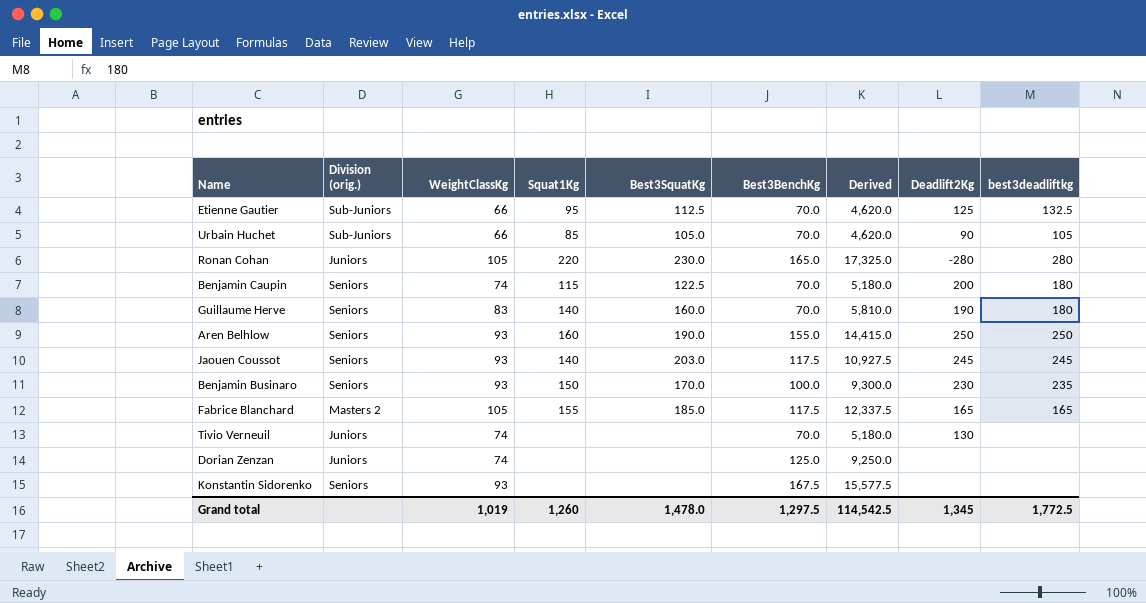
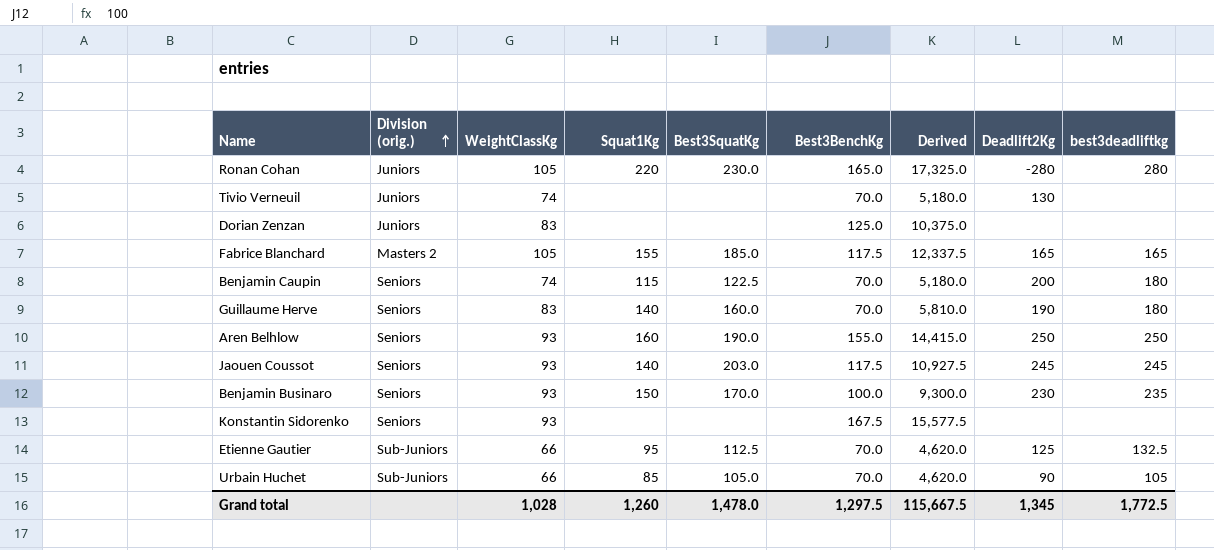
row order: none -> Division (orig.) ascending
Dorian Zenzan | WeightClassKg: 74 -> 83
Dorian Zenzan | Derived: 9,250.0 -> 10,375.0
Grand total | WeightClassKg: 1,019 -> 1,028
Grand total | Derived: 114,542.5 -> 115,667.5

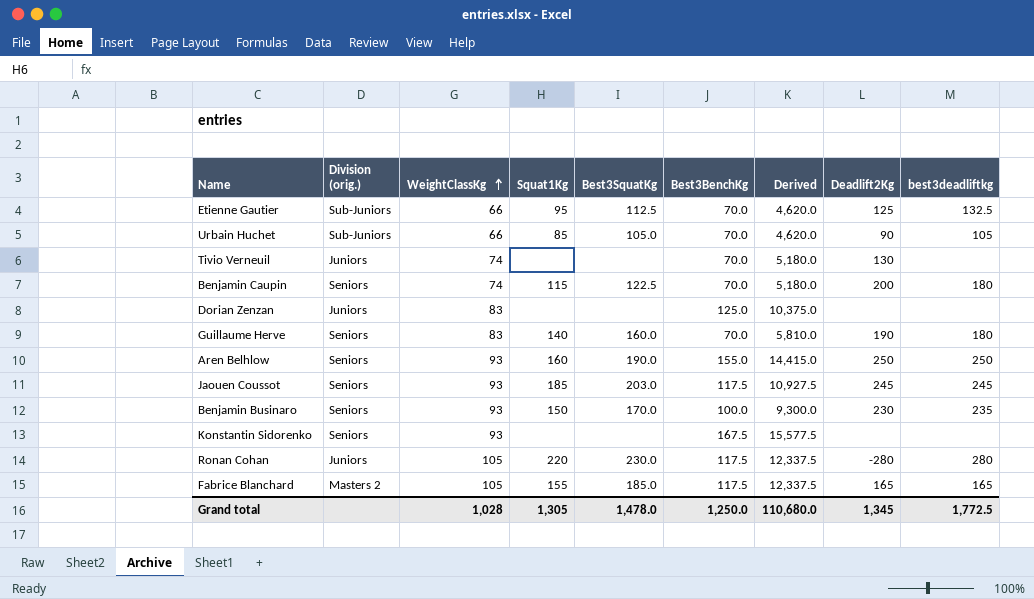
row order: Division (orig.) ascending -> WeightClassKg ascending
Jaouen Coussot | Squat1Kg: 140 -> 185
Ronan Cohan | Best3BenchKg: 165.0 -> 117.5
Ronan Cohan | Derived: 17,325.0 -> 12,337.5
Grand total | Squat1Kg: 1,260 -> 1,305
Grand total | Best3BenchKg: 1,297.5 -> 1,250.0
Grand total | Derived: 115,667.5 -> 110,680.0

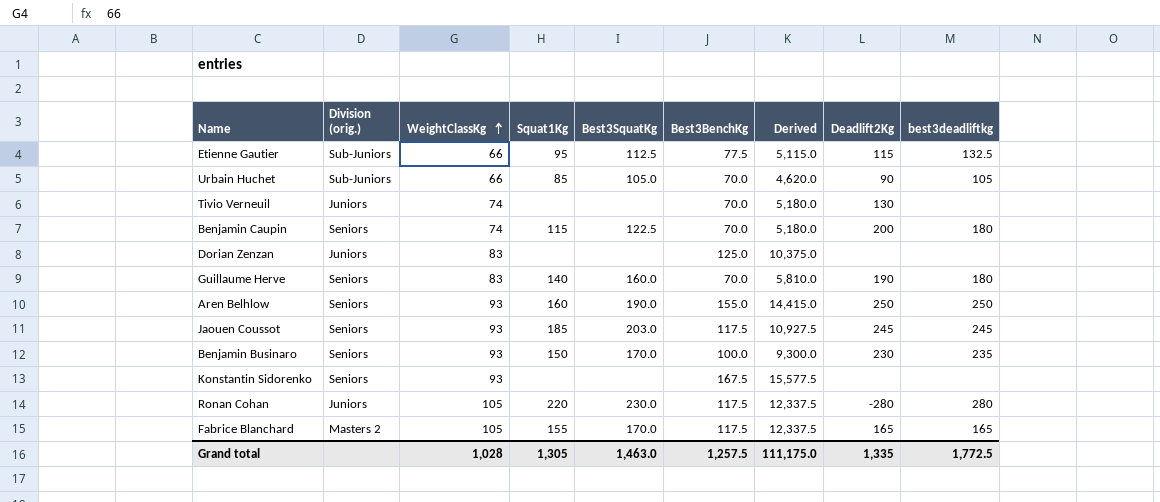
Etienne Gautier | Best3BenchKg: 70.0 -> 77.5
Etienne Gautier | Derived: 4,620.0 -> 5,115.0
Etienne Gautier | Deadlift2Kg: 125 -> 115
Fabrice Blanchard | Best3SquatKg: 185.0 -> 170.0
Grand total | Best3SquatKg: 1,478.0 -> 1,463.0
Grand total | Best3BenchKg: 1,250.0 -> 1,257.5
Grand total | Derived: 110,680.0 -> 111,175.0
Grand total | Deadlift2Kg: 1,345 -> 1,335

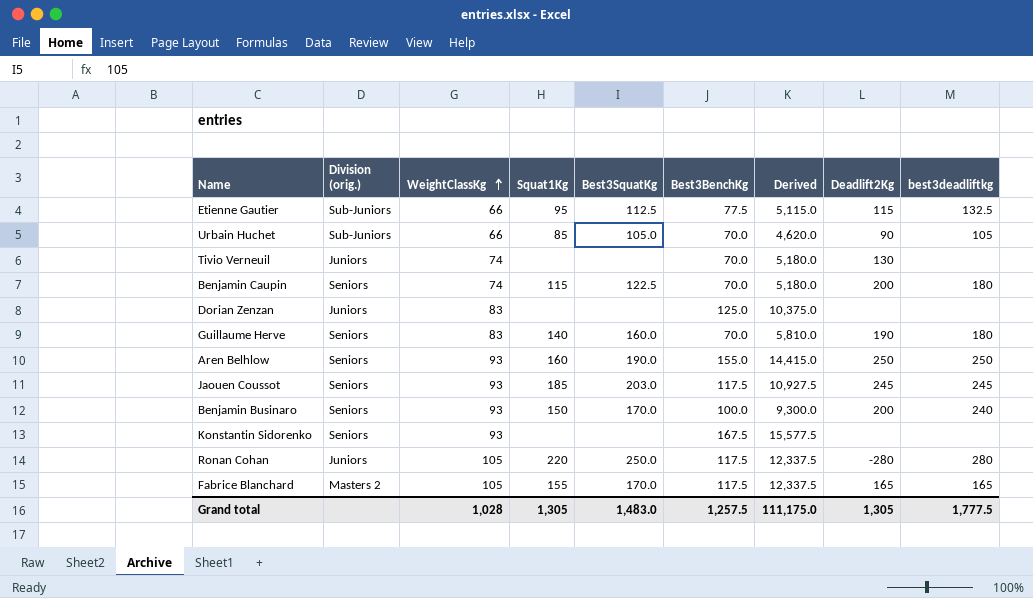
Benjamin Businaro | Deadlift2Kg: 230 -> 200
Benjamin Businaro | best3deadliftkg: 235 -> 240
Ronan Cohan | Best3SquatKg: 230.0 -> 250.0
Grand total | Best3SquatKg: 1,463.0 -> 1,483.0
Grand total | Deadlift2Kg: 1,335 -> 1,305
Grand total | best3deadliftkg: 1,772.5 -> 1,777.5

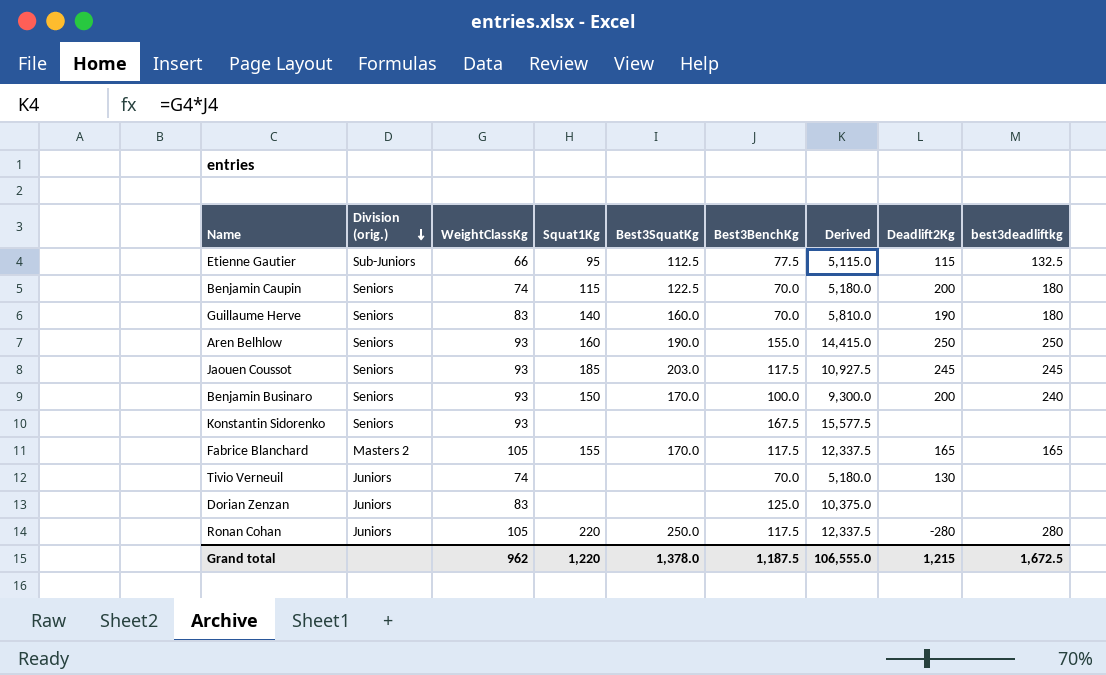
row order: WeightClassKg ascending -> Division (orig.) descending
row Urbain Huchet: Sub-Juniors | 66 | 85 | 105.0 | 70.0 | 4,620.0 | 90 | 105 -> none
Grand total | WeightClassKg: 1,028 -> 962
Grand total | Squat1Kg: 1,305 -> 1,220
Grand total | Best3SquatKg: 1,483.0 -> 1,378.0
Grand total | Best3BenchKg: 1,257.5 -> 1,187.5
Grand total | Derived: 111,175.0 -> 106,555.0
Grand total | Deadlift2Kg: 1,305 -> 1,215
Grand total | best3deadliftkg: 1,777.5 -> 1,672.5

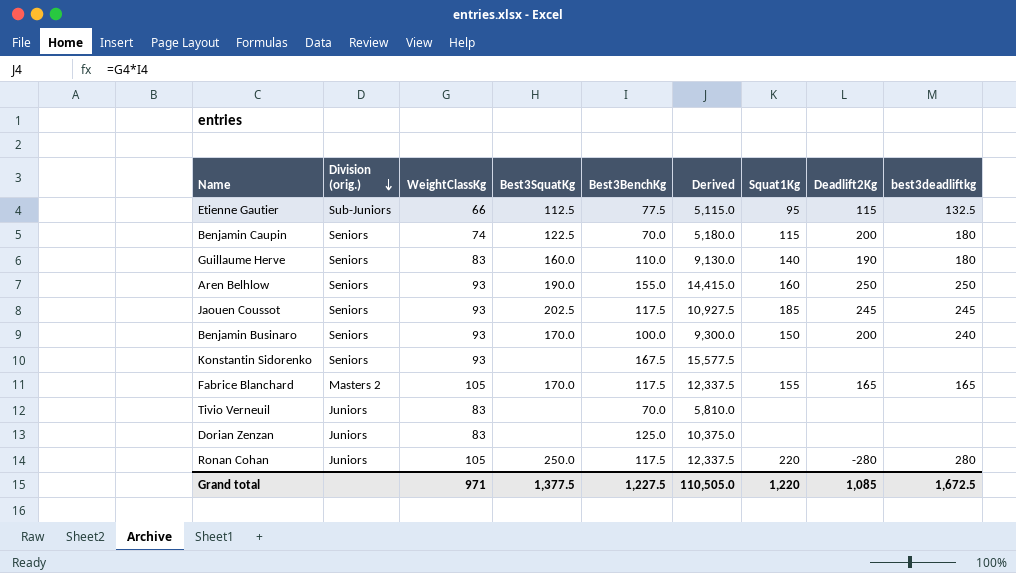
column Squat1Kg | position: 4 -> 7
Guillaume Herve | Best3BenchKg: 70.0 -> 110.0
Guillaume Herve | Derived: 5,810.0 -> 9,130.0
Jaouen Coussot | Best3SquatKg: 203.0 -> 202.5
Tivio Verneuil | WeightClassKg: 74 -> 83
Tivio Verneuil | Derived: 5,180.0 -> 5,810.0
Tivio Verneuil | Deadlift2Kg: 130 -> none
Grand total | WeightClassKg: 962 -> 971
Grand total | Best3SquatKg: 1,378.0 -> 1,377.5
Grand total | Best3BenchKg: 1,187.5 -> 1,227.5
Grand total | Derived: 106,555.0 -> 110,505.0
Grand total | Deadlift2Kg: 1,215 -> 1,085

